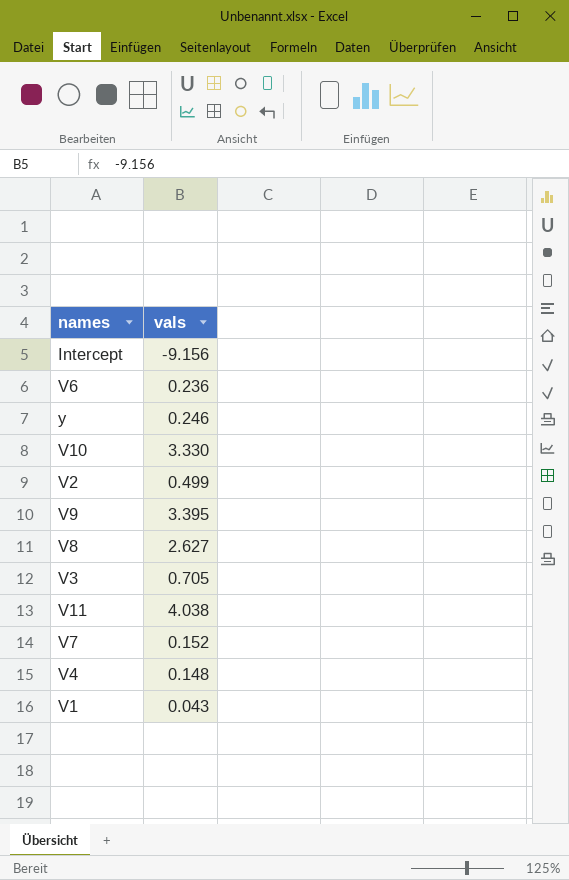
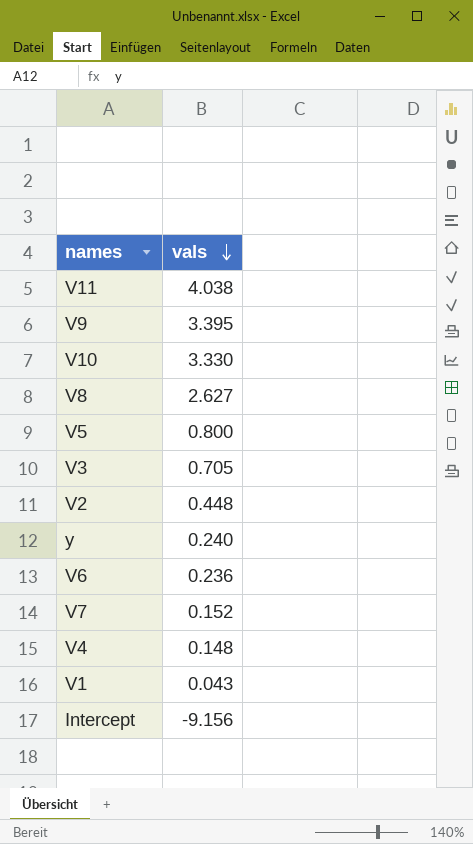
row order: none -> vals descending
row V5: none -> 0.800
V2 | vals: 0.499 -> 0.448
y | vals: 0.246 -> 0.240

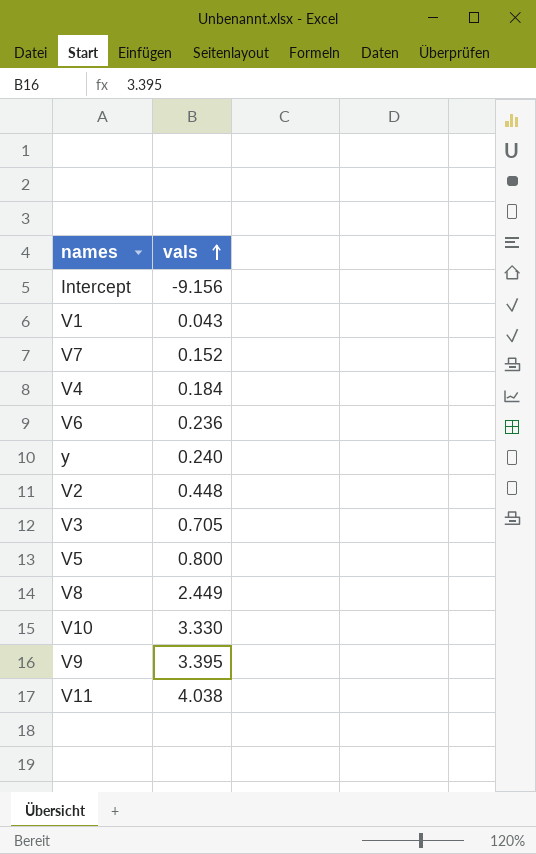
row order: vals descending -> vals ascending
V4 | vals: 0.148 -> 0.184
V8 | vals: 2.627 -> 2.449

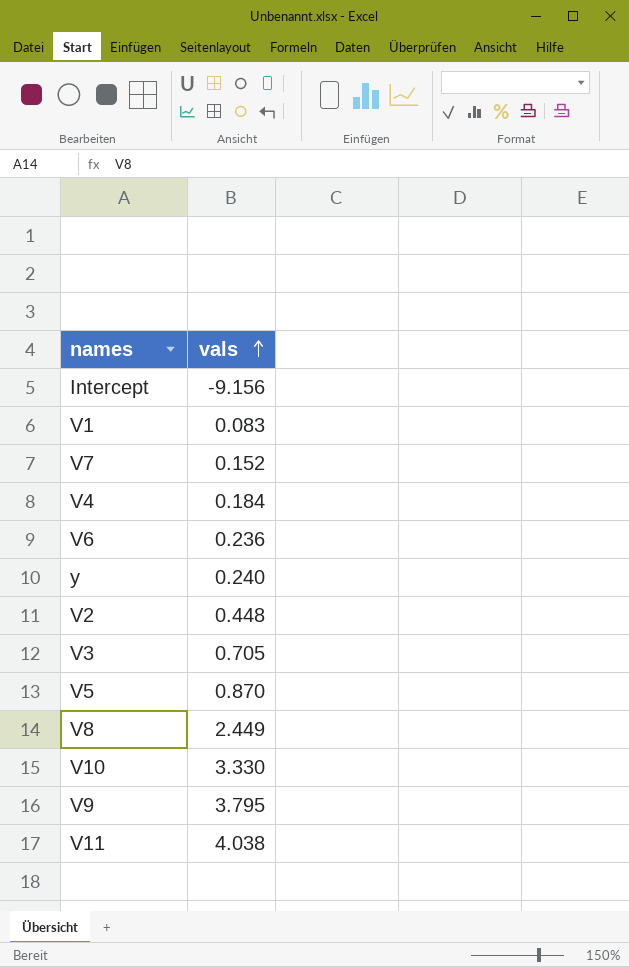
V1 | vals: 0.043 -> 0.083
V5 | vals: 0.800 -> 0.870
V9 | vals: 3.395 -> 3.795

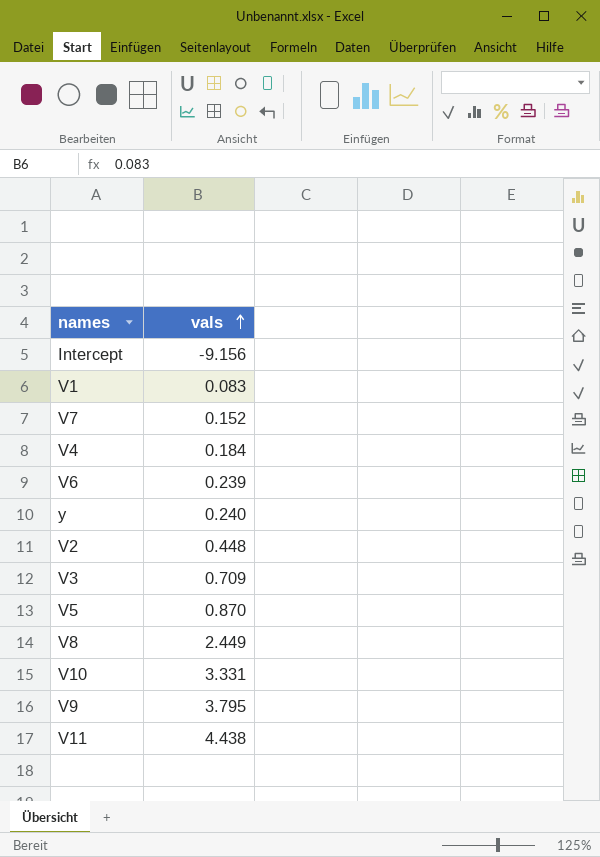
V6 | vals: 0.236 -> 0.239
V3 | vals: 0.705 -> 0.709
V10 | vals: 3.330 -> 3.331
V11 | vals: 4.038 -> 4.438

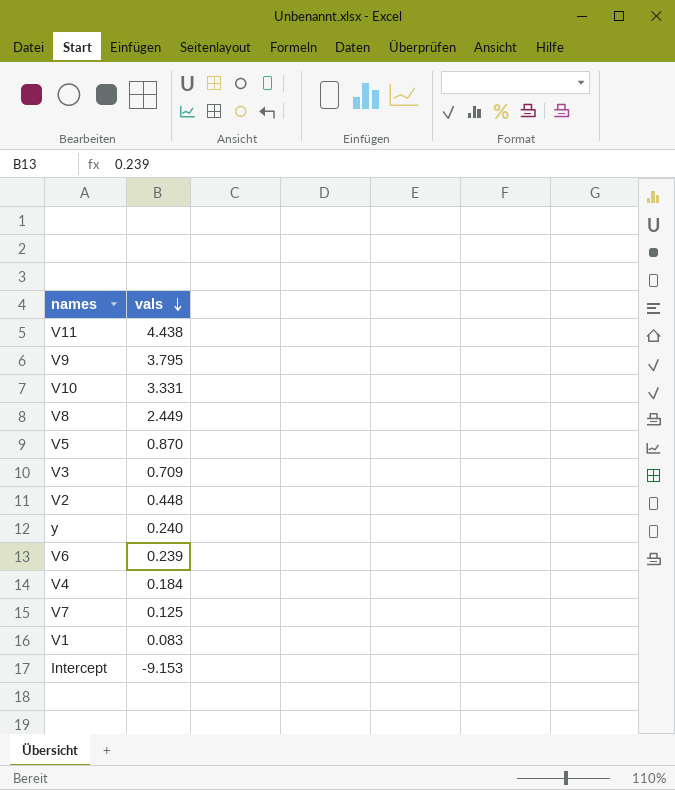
row order: vals ascending -> vals descending
V7 | vals: 0.152 -> 0.125
Intercept | vals: -9.156 -> -9.153

